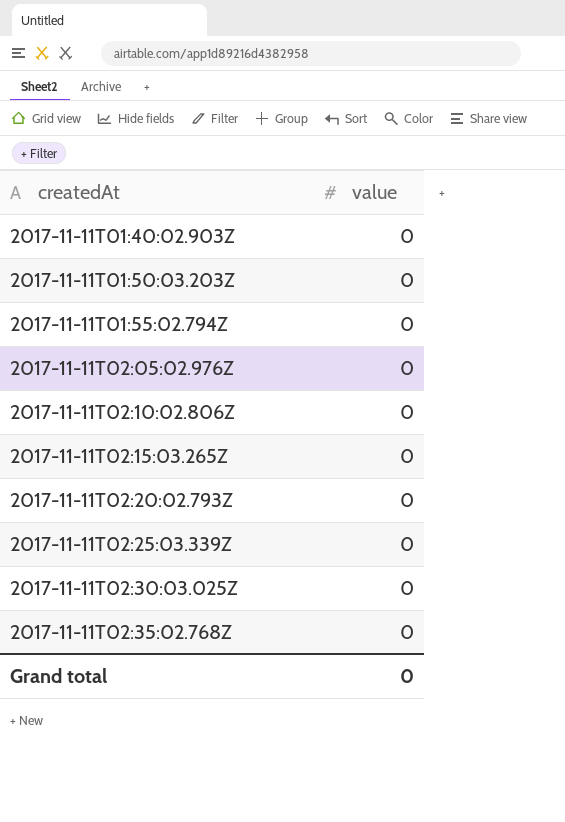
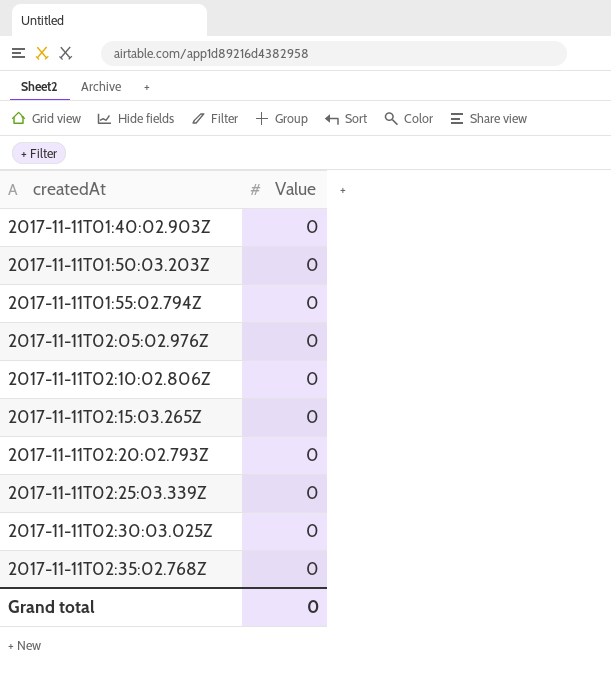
column name: value -> Value

